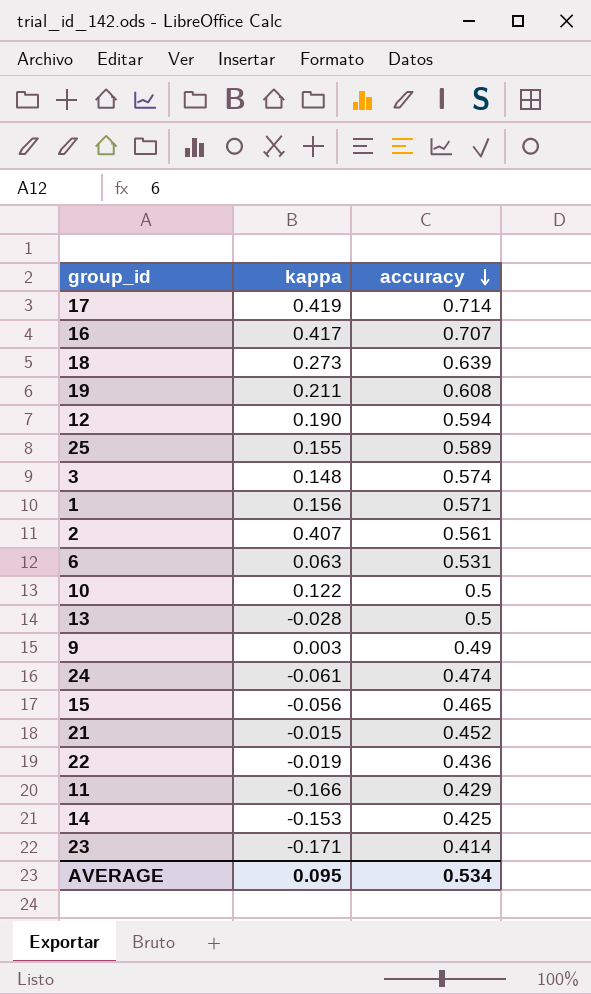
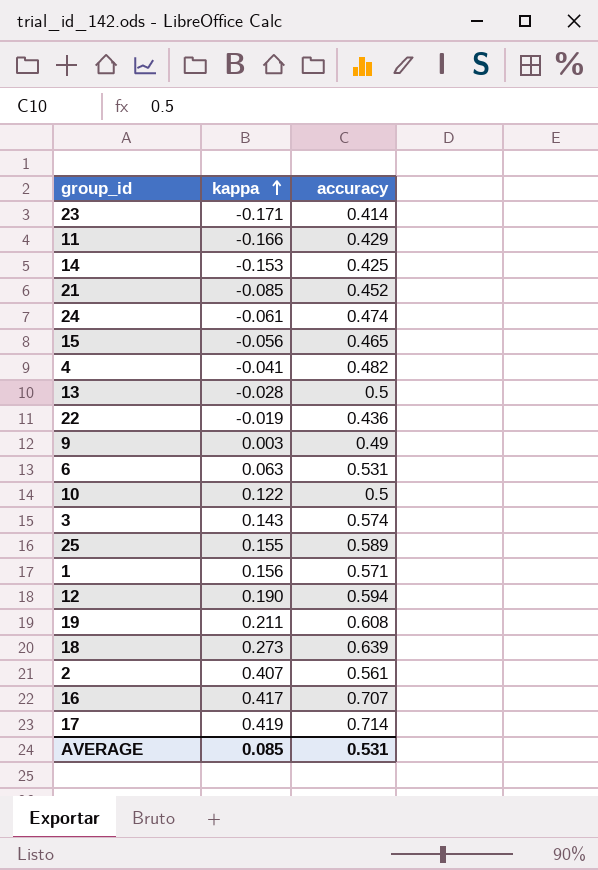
row order: accuracy descending -> kappa ascending
21 | kappa: -0.015 -> -0.085
row 4: none -> -0.041 | 0.482
3 | kappa: 0.148 -> 0.143
AVERAGE | kappa: 0.095 -> 0.085
AVERAGE | accuracy: 0.534 -> 0.531

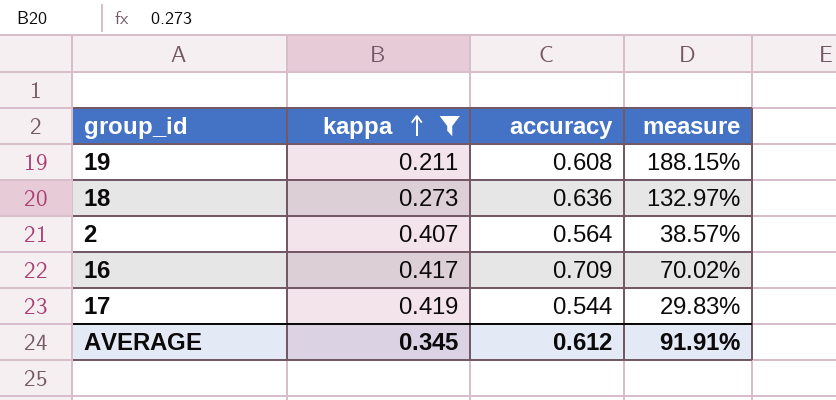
filter: none -> kappa >= 0.211
column measure | formula: none -> ([accuracy] - [kappa]) / [kappa]
18 | accuracy: 0.639 -> 0.636
2 | accuracy: 0.561 -> 0.564
16 | accuracy: 0.707 -> 0.709
17 | accuracy: 0.714 -> 0.544
AVERAGE | kappa: 0.085 -> 0.345
AVERAGE | accuracy: 0.531 -> 0.612

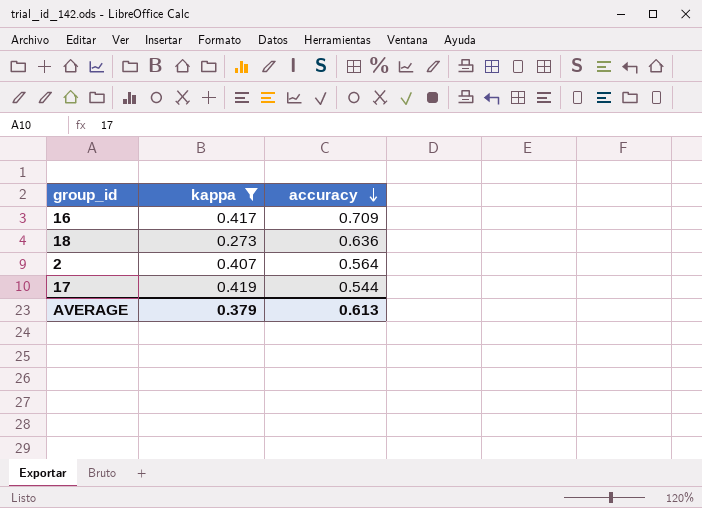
row order: kappa ascending -> accuracy descending
column measure | formula: ([accuracy] - [kappa]) / [kappa] -> none
row 19: 0.211 | 0.608 | 188.15% -> none
AVERAGE | kappa: 0.345 -> 0.379
AVERAGE | accuracy: 0.612 -> 0.613

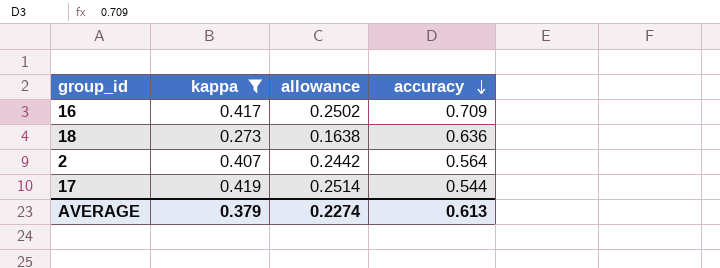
column allowance | formula: none -> [kappa] * 0.6

